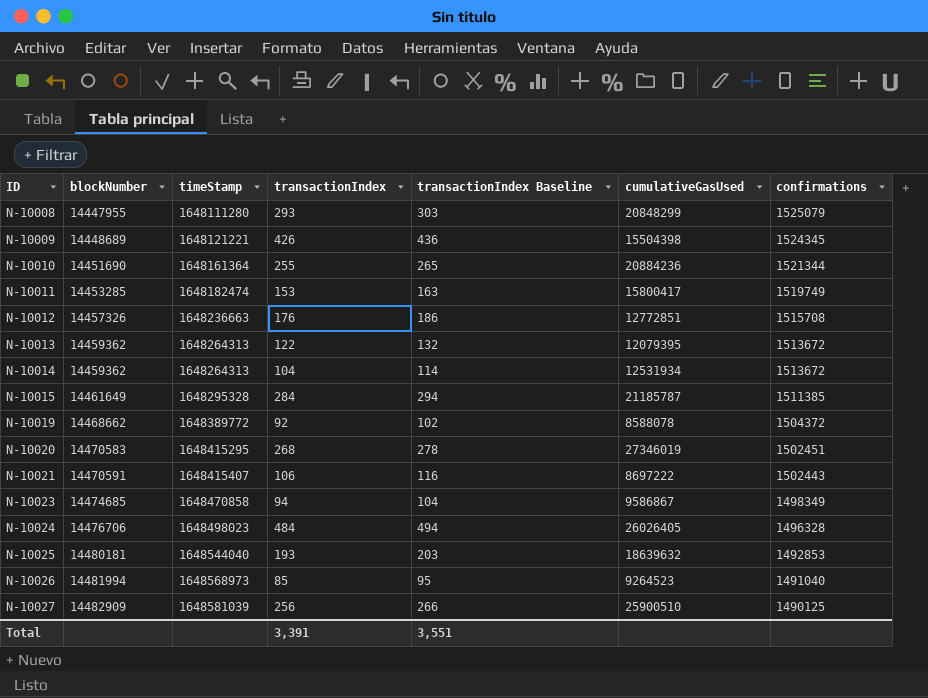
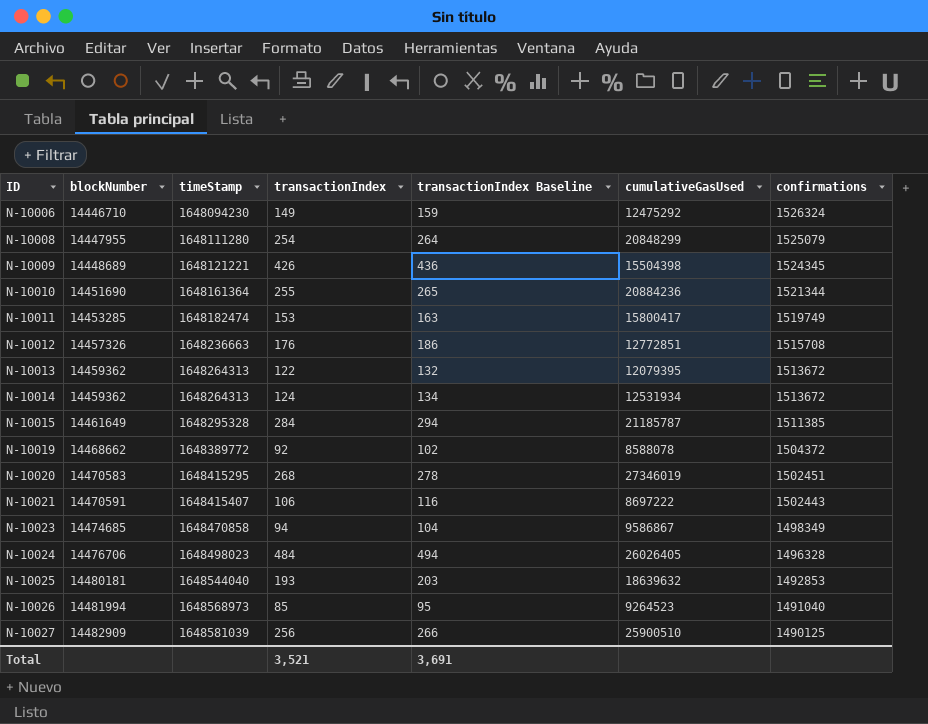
row N-10006: none -> 14446710 | 1648094230 | 149 | 159 | 12475292 | 1526324
N-10008 | transactionIndex: 293 -> 254
N-10008 | transactionIndex Baseline: 303 -> 264
N-10014 | transactionIndex: 104 -> 124
N-10014 | transactionIndex Baseline: 114 -> 134
Total | transactionIndex: 3,391 -> 3,521
Total | transactionIndex Baseline: 3,551 -> 3,691

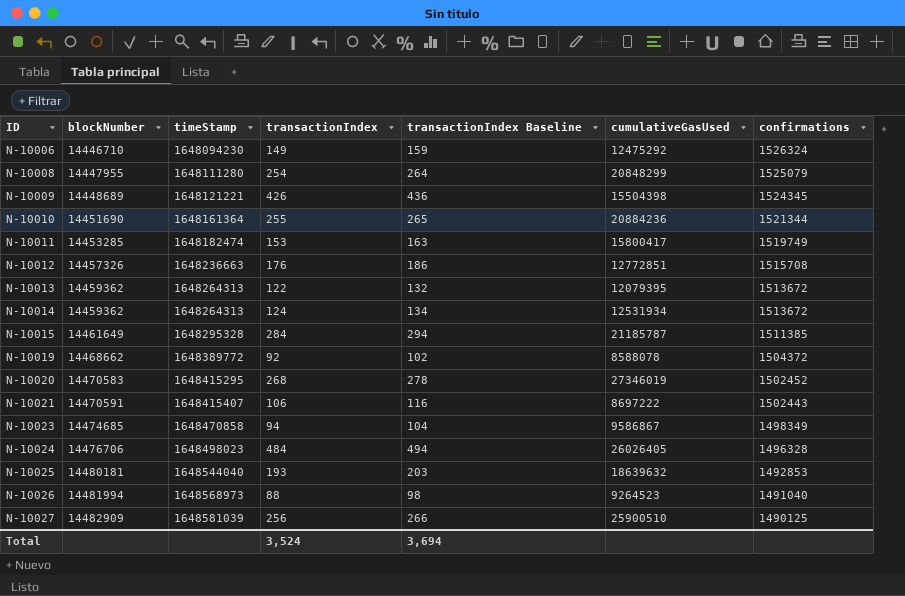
N-10020 | confirmations: 1502451 -> 1502452
N-10026 | transactionIndex: 85 -> 88
N-10026 | transactionIndex Baseline: 95 -> 98
Total | transactionIndex: 3,521 -> 3,524
Total | transactionIndex Baseline: 3,691 -> 3,694

